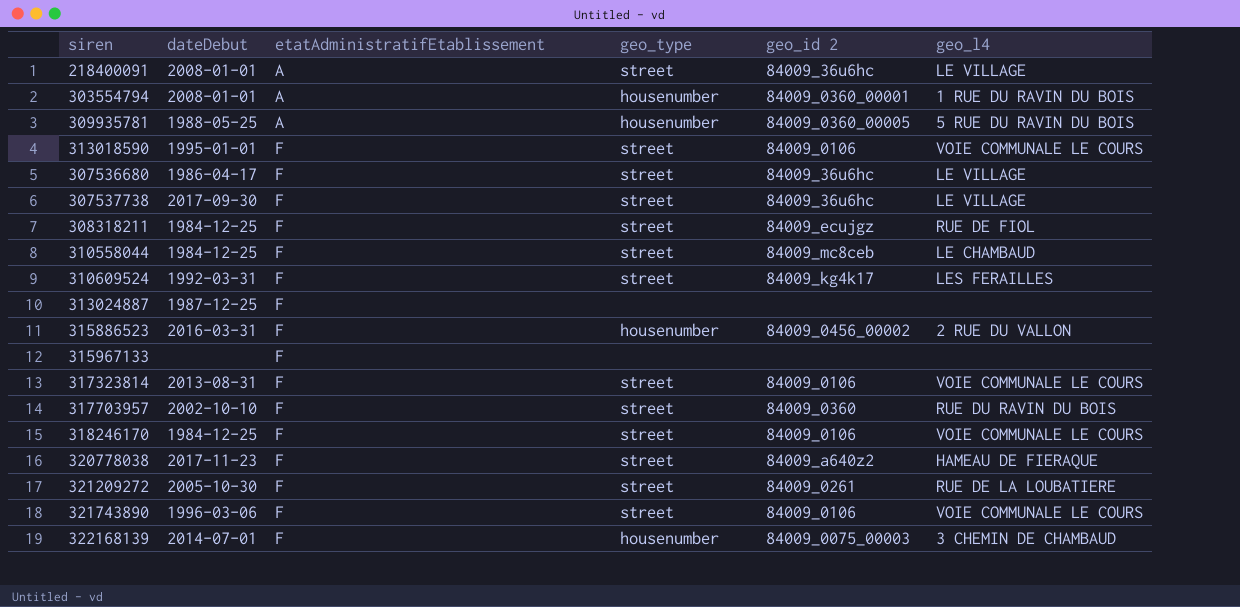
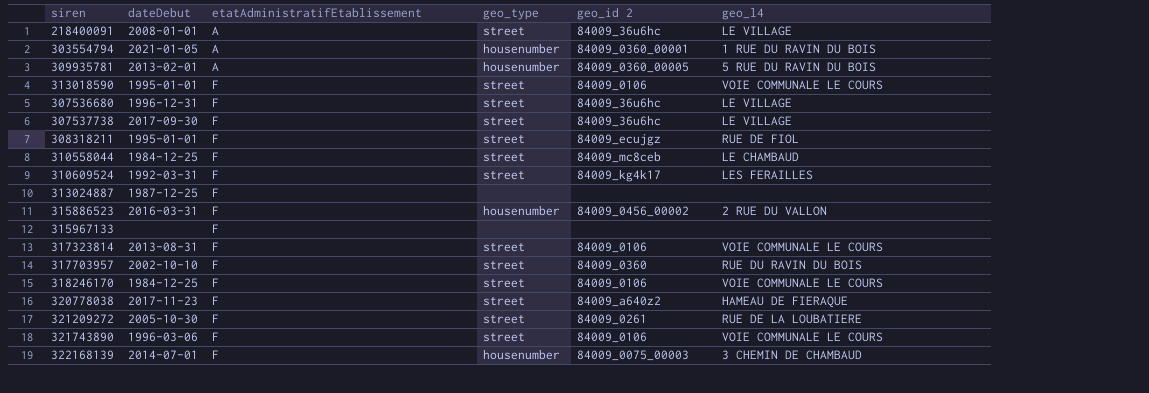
303554794 | dateDebut: 2008-01-01 -> 2021-01-05
309935781 | dateDebut: 1988-05-25 -> 2013-02-01
307536680 | dateDebut: 1986-04-17 -> 1996-12-31
308318211 | dateDebut: 1984-12-25 -> 1995-01-01

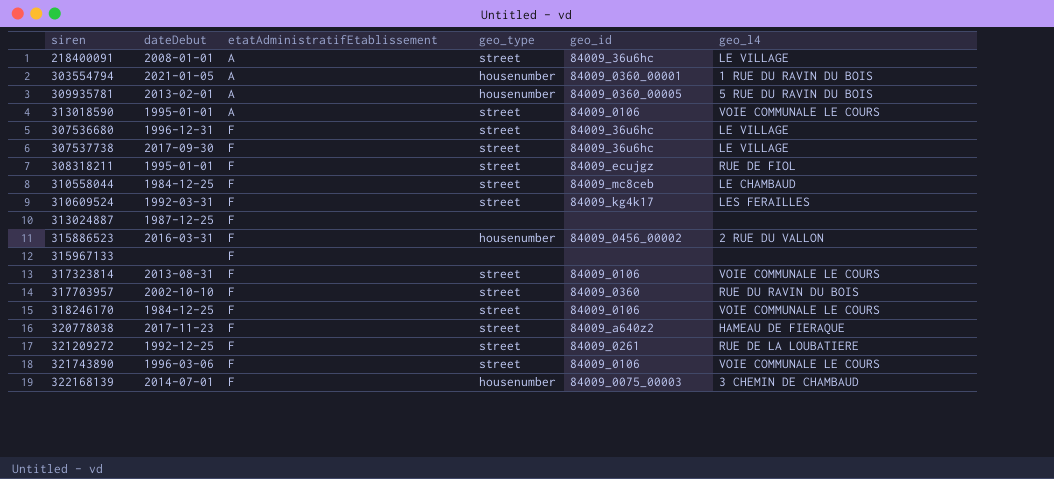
column name: geo_id 2 -> geo_id
313018590 | etatAdministratifEtablissement: F -> A
321209272 | dateDebut: 2005-10-30 -> 1992-12-25

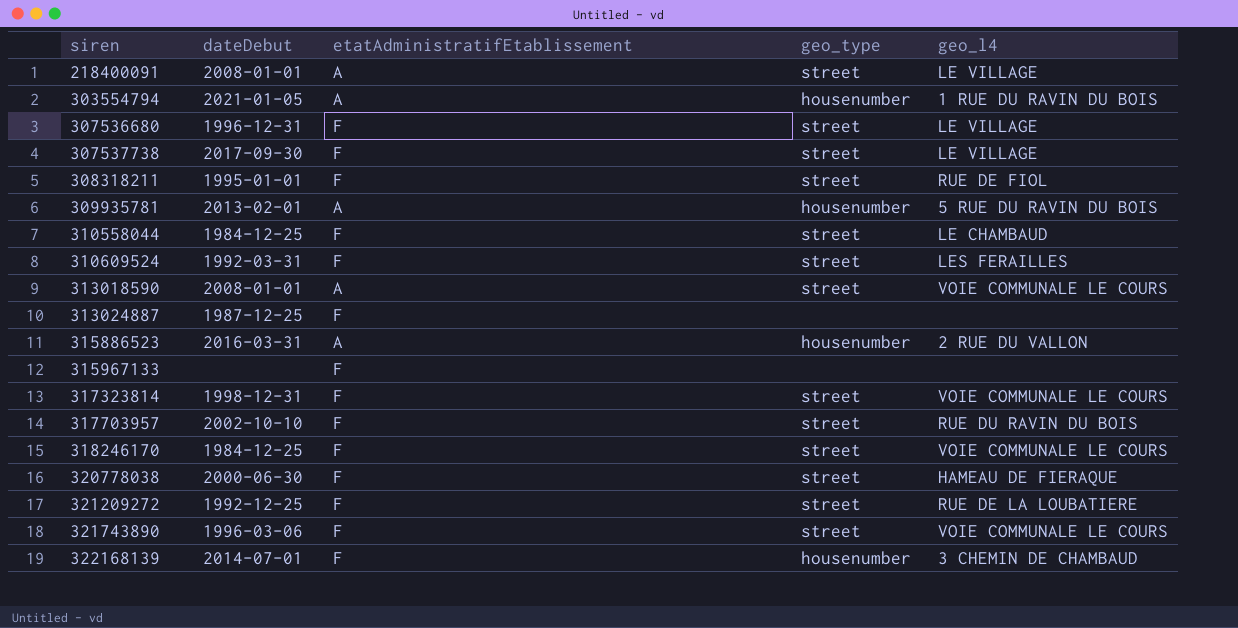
row order: etatAdministratifEtablissement ascending -> siren ascending
column geo_id | position: 5 -> none
313018590 | dateDebut: 1995-01-01 -> 2008-01-01
315886523 | etatAdministratifEtablissement: F -> A
317323814 | dateDebut: 2013-08-31 -> 1998-12-31
320778038 | dateDebut: 2017-11-23 -> 2000-06-30

